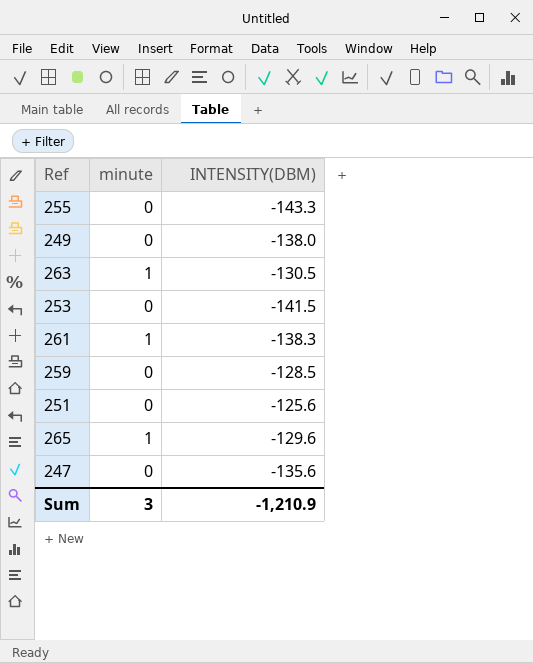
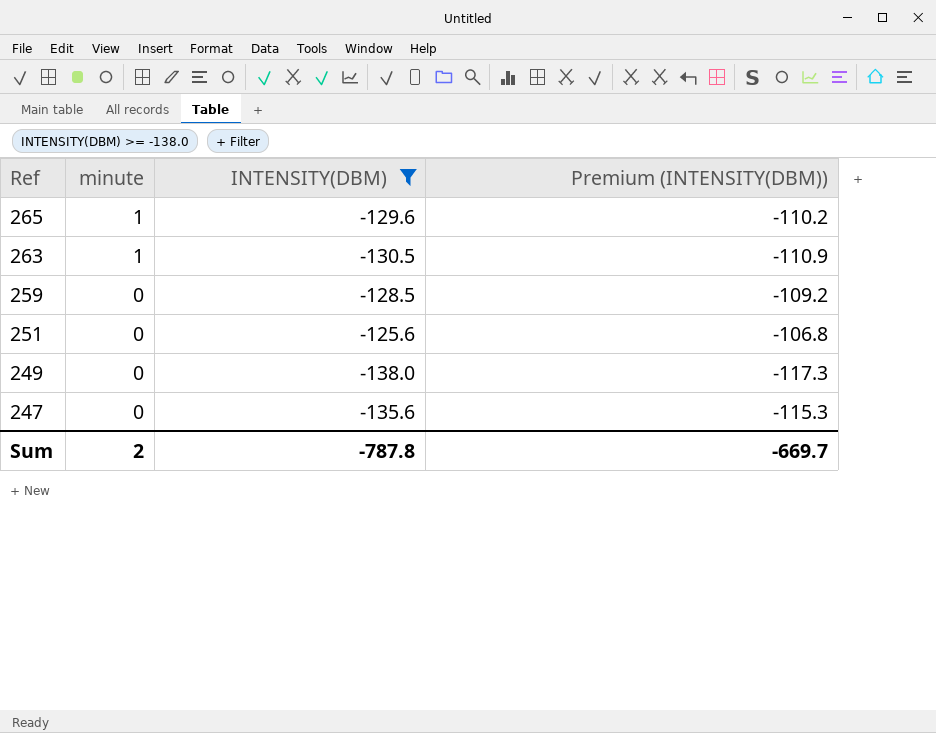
filter: none -> INTENSITY(DBM) >= -138.0
row order: none -> Ref descending
column Premium (INTENSITY(DBM)) | formula: none -> [INTENSITY(DBM)] * 0.85
Sum | minute: 3 -> 2
Sum | INTENSITY(DBM): -1,210.9 -> -787.8

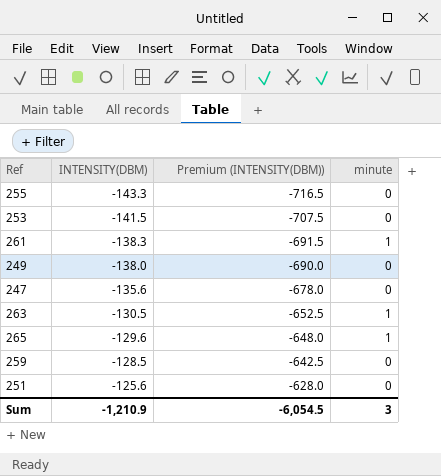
filter: INTENSITY(DBM) >= -138.0 -> none
row order: Ref descending -> INTENSITY(DBM) ascending
column Premium (INTENSITY(DBM)) | formula: [INTENSITY(DBM)] * 0.85 -> [INTENSITY(DBM)] * 5
column minute | position: 2 -> 4
Sum | INTENSITY(DBM): -787.8 -> -1,210.9
Sum | Premium (INTENSITY(DBM)): -669.7 -> -6,054.5
Sum | minute: 2 -> 3

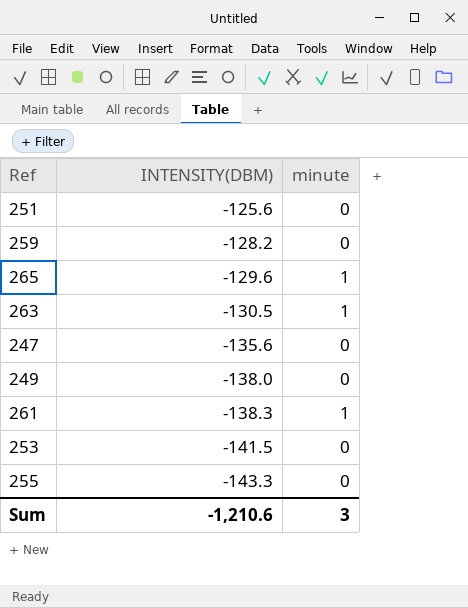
row order: INTENSITY(DBM) ascending -> INTENSITY(DBM) descending
column Premium (INTENSITY(DBM)) | formula: [INTENSITY(DBM)] * 5 -> none
259 | INTENSITY(DBM): -128.5 -> -128.2
Sum | INTENSITY(DBM): -1,210.9 -> -1,210.6

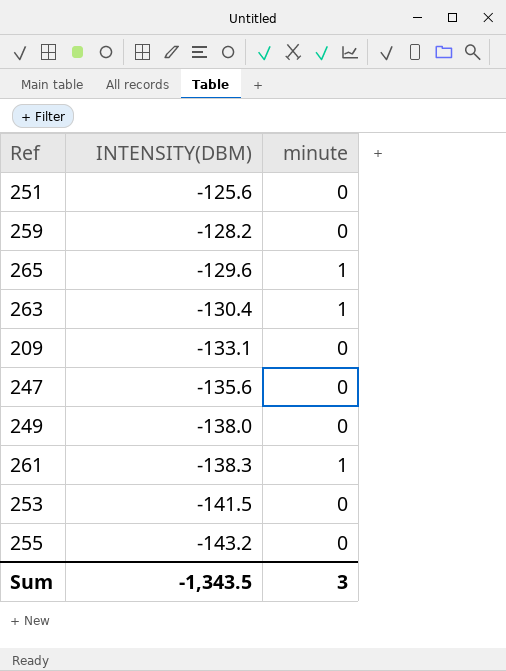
263 | INTENSITY(DBM): -130.5 -> -130.4
row 209: none -> -133.1 | 0
255 | INTENSITY(DBM): -143.3 -> -143.2
Sum | INTENSITY(DBM): -1,210.6 -> -1,343.5

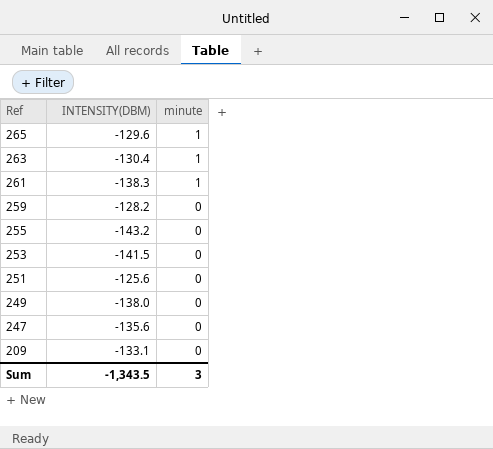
row order: INTENSITY(DBM) descending -> Ref descending

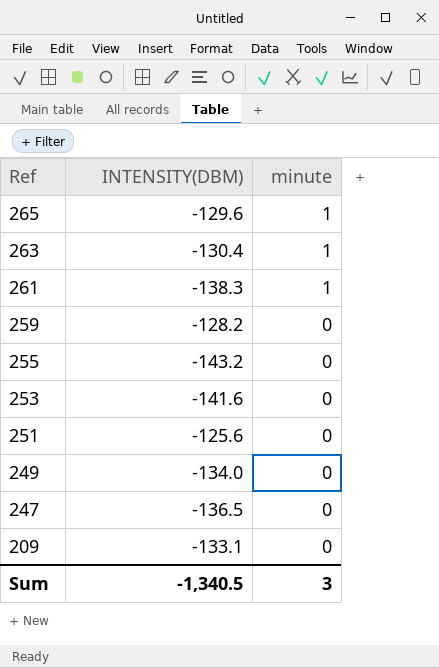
253 | INTENSITY(DBM): -141.5 -> -141.6
249 | INTENSITY(DBM): -138.0 -> -134.0
247 | INTENSITY(DBM): -135.6 -> -136.5
Sum | INTENSITY(DBM): -1,343.5 -> -1,340.5

